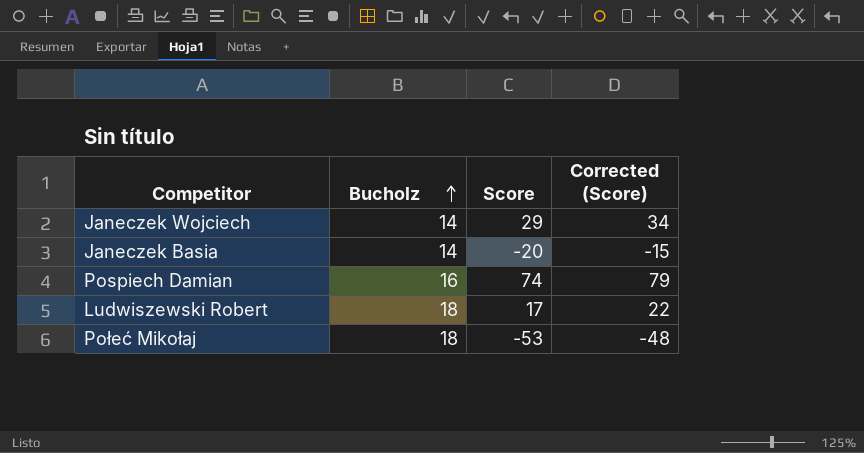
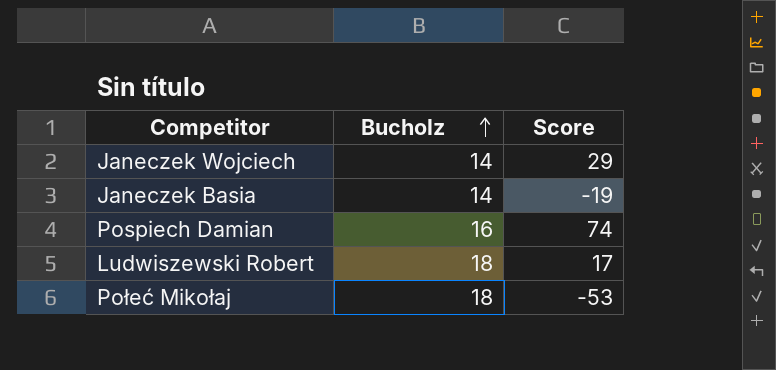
column Corrected (Score) | formula: [Score] + 5 -> none
Janeczek Basia | Score: -20 -> -19

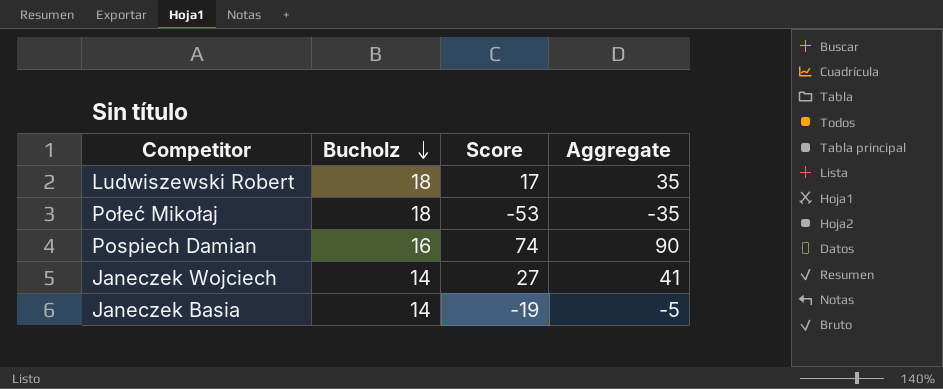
row order: Bucholz ascending -> Bucholz descending
column Aggregate | formula: none -> [Bucholz] + [Score]
Janeczek Wojciech | Score: 29 -> 27

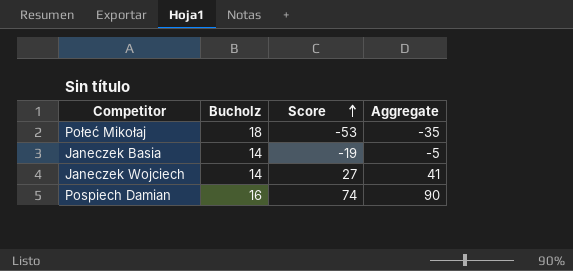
row order: Bucholz descending -> Score ascending
row Ludwiszewski Robert: 18 | 17 | 35 -> none

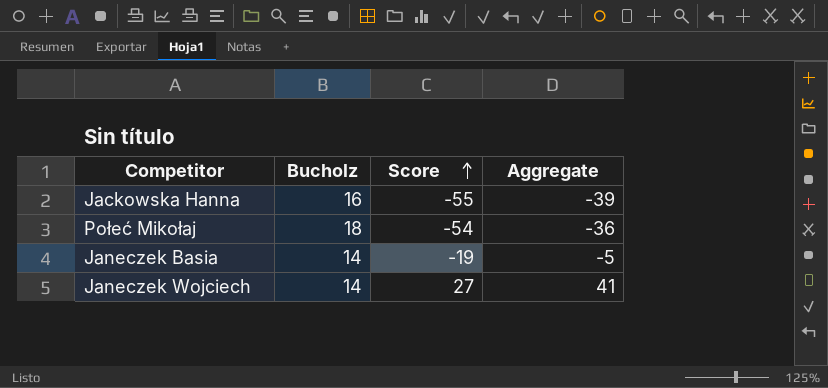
row Pospiech Damian: 16 | 74 | 90 -> none
row Jackowska Hanna: none -> 16 | -55 | -39
Połeć Mikołaj | Score: -53 -> -54
Połeć Mikołaj | Aggregate: -35 -> -36

